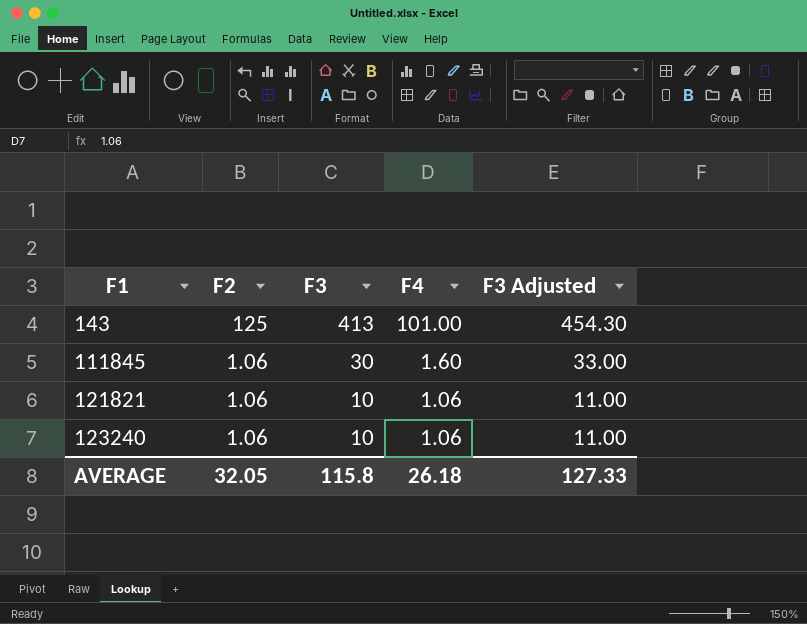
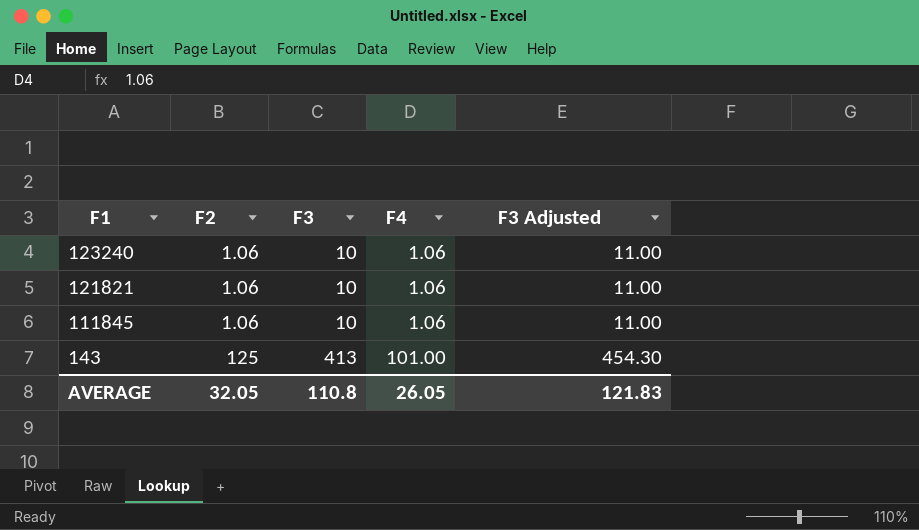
row order: F1 ascending -> F1 descending
111845 | F3: 30 -> 10
111845 | F4: 1.60 -> 1.06
111845 | F3 Adjusted: 33.00 -> 11.00
AVERAGE | F3: 115.8 -> 110.8
AVERAGE | F4: 26.18 -> 26.05
AVERAGE | F3 Adjusted: 127.33 -> 121.83

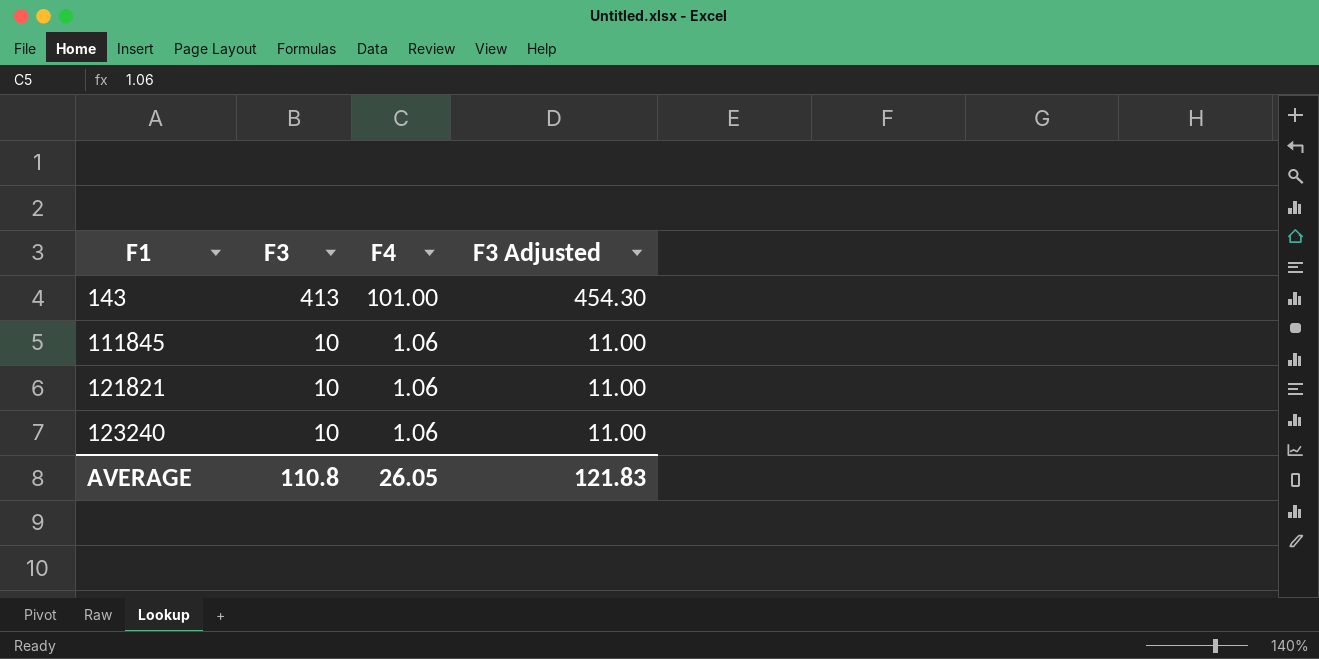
row order: F1 descending -> F1 ascending
column F2 | position: 2 -> none

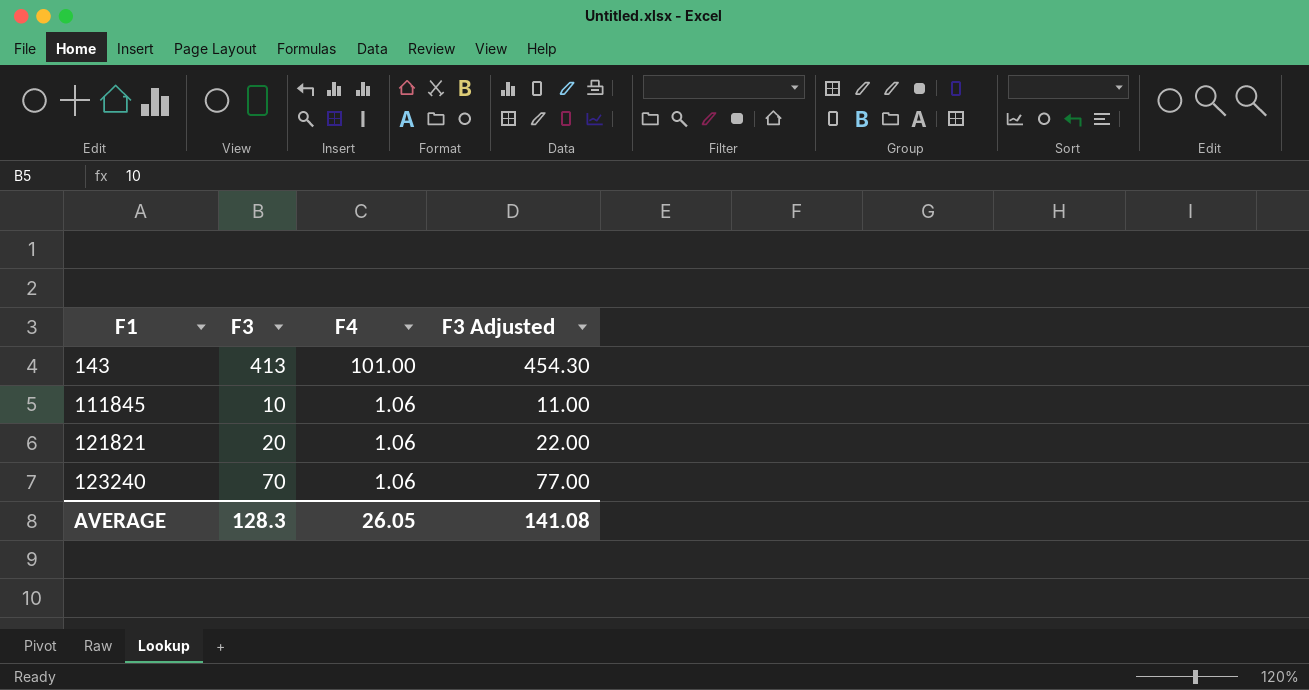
121821 | F3: 10 -> 20
121821 | F3 Adjusted: 11.00 -> 22.00
123240 | F3: 10 -> 70
123240 | F3 Adjusted: 11.00 -> 77.00
AVERAGE | F3: 110.8 -> 128.3
AVERAGE | F3 Adjusted: 121.83 -> 141.08

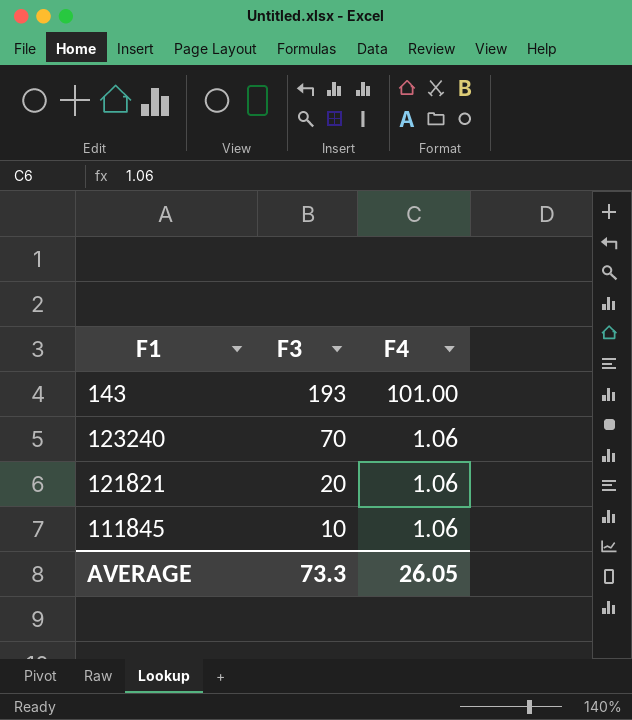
row order: F1 ascending -> F3 descending
column F3 Adjusted | formula: [F3] * 1.1 -> none
143 | F3: 413 -> 193
AVERAGE | F3: 128.3 -> 73.3

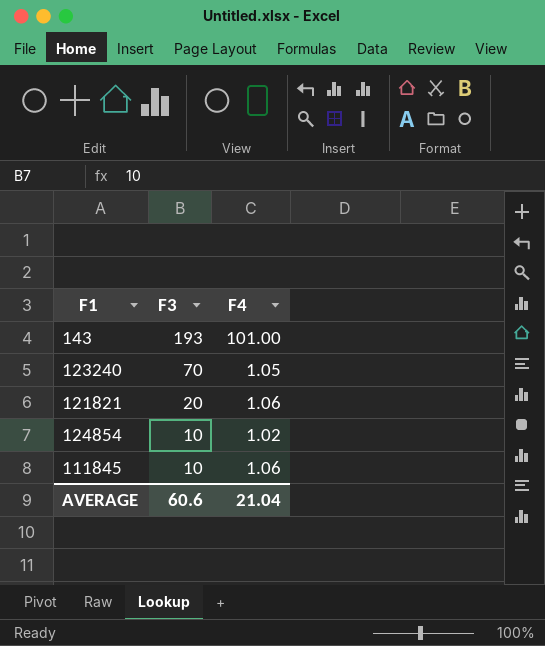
123240 | F4: 1.06 -> 1.05
row 124854: none -> 10 | 1.02
AVERAGE | F3: 73.3 -> 60.6
AVERAGE | F4: 26.05 -> 21.04

